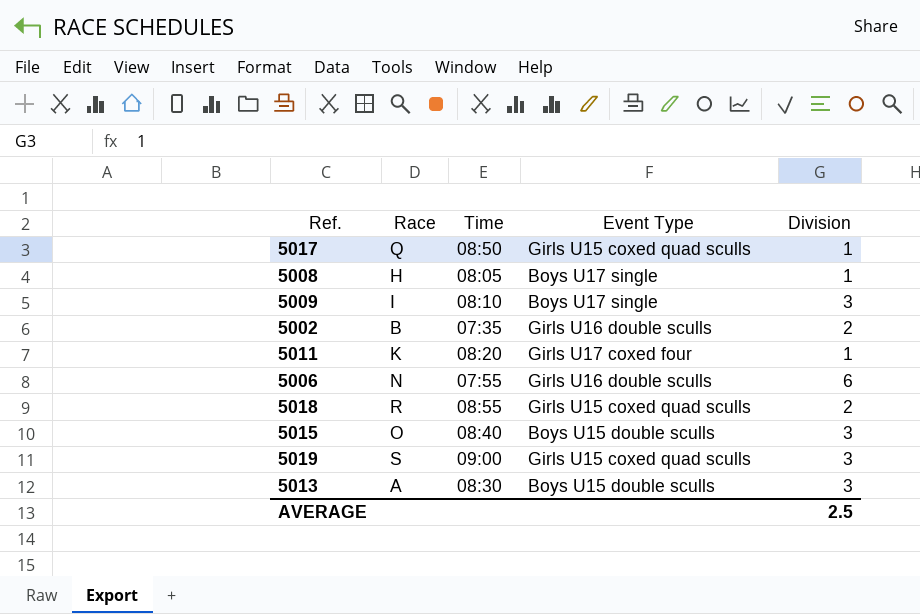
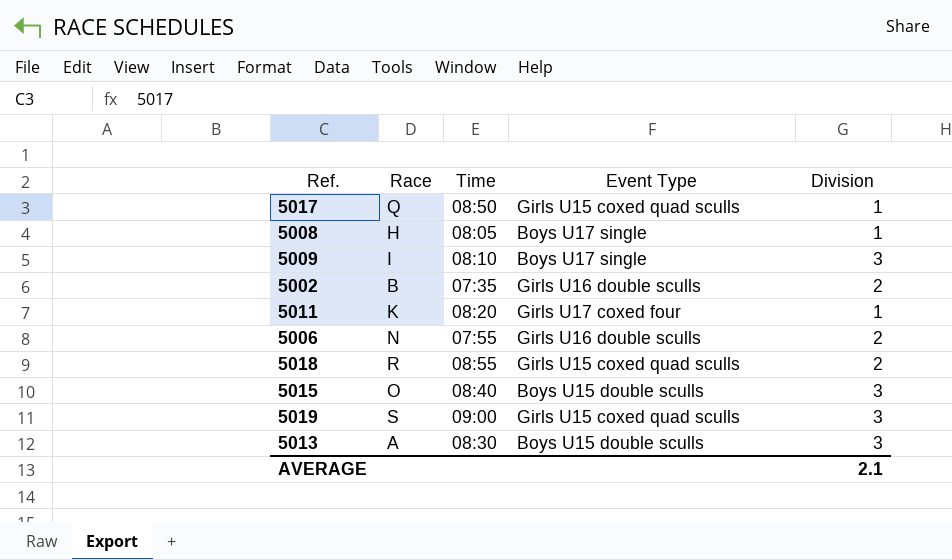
5006 | Division: 6 -> 2
AVERAGE | Division: 2.5 -> 2.1

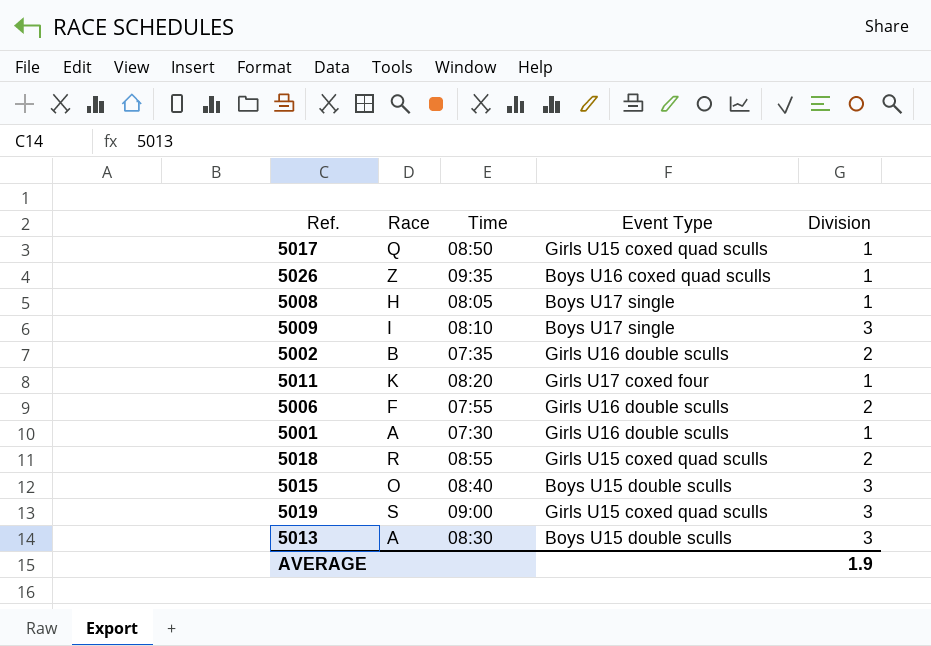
row 5026: none -> Z | 09:35 | Boys U16 coxed quad sculls | 1
5006 | Race: N -> F
row 5001: none -> A | 07:30 | Girls U16 double sculls | 1
AVERAGE | Division: 2.1 -> 1.9

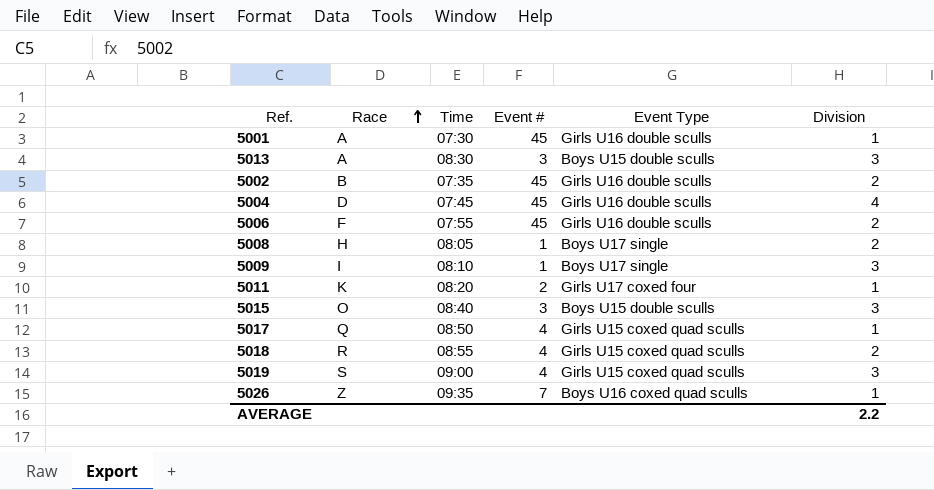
row order: none -> Race ascending
column Event # | position: none -> 4
row 5004: none -> D | 07:45 | 45 | Girls U16 double sculls | 4
5008 | Division: 1 -> 2
AVERAGE | Division: 1.9 -> 2.2

